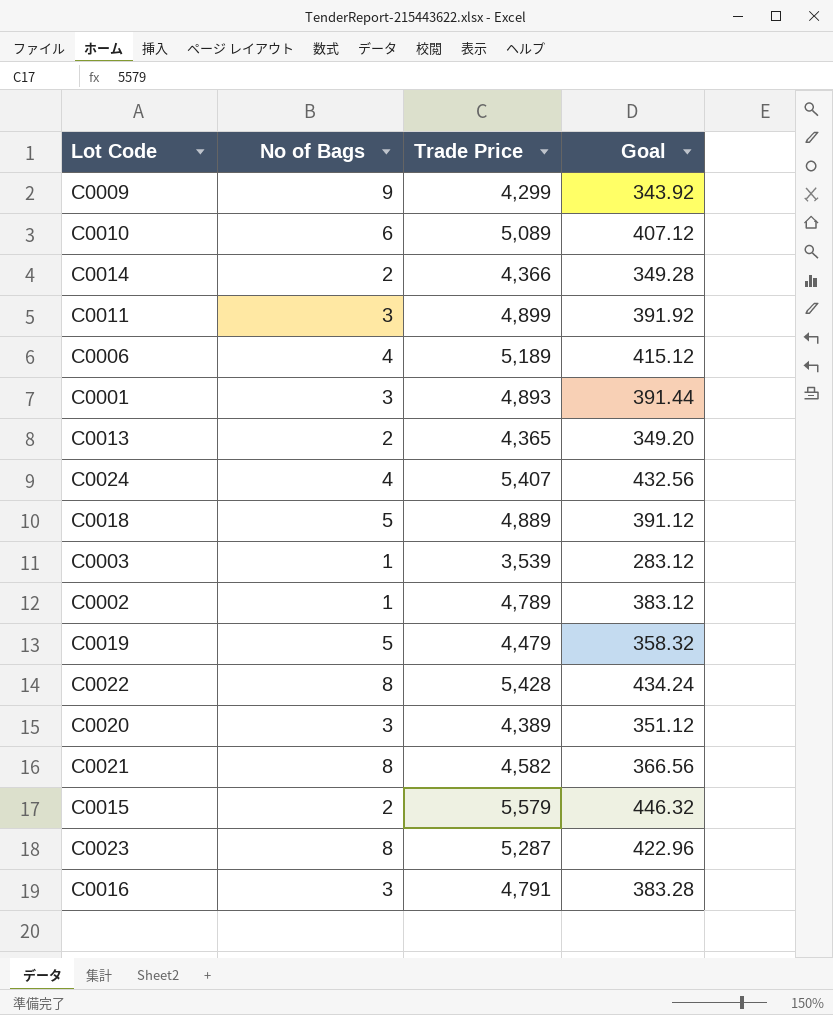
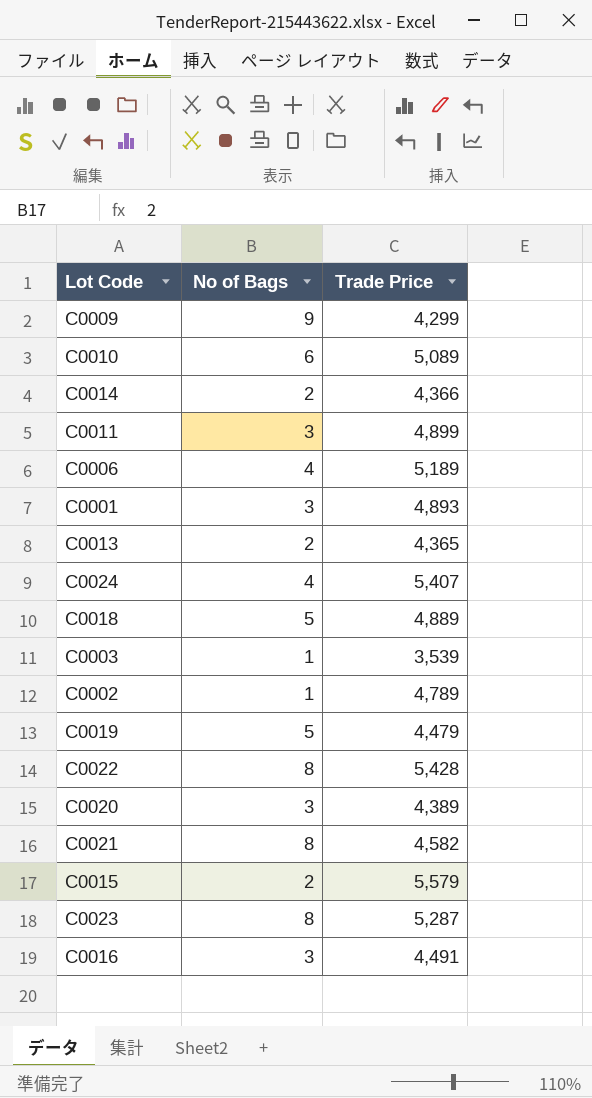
column Goal | formula: [Trade Price] * 0.08 -> none
C0016 | Trade Price: 4,791 -> 4,491

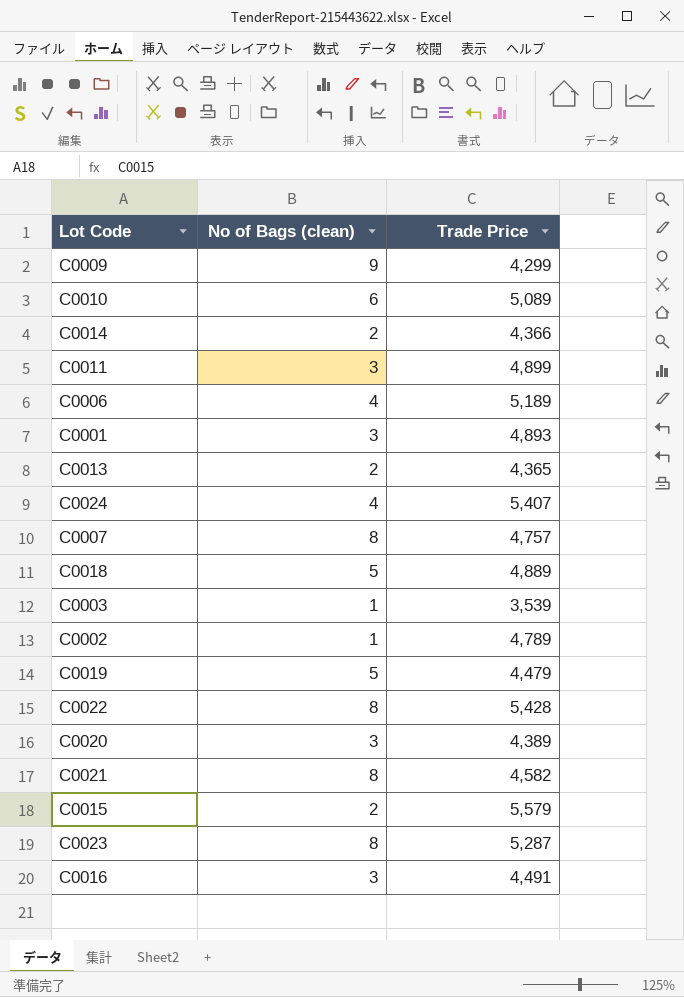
column name: No of Bags -> No of Bags (clean)
row C0007: none -> 8 | 4,757

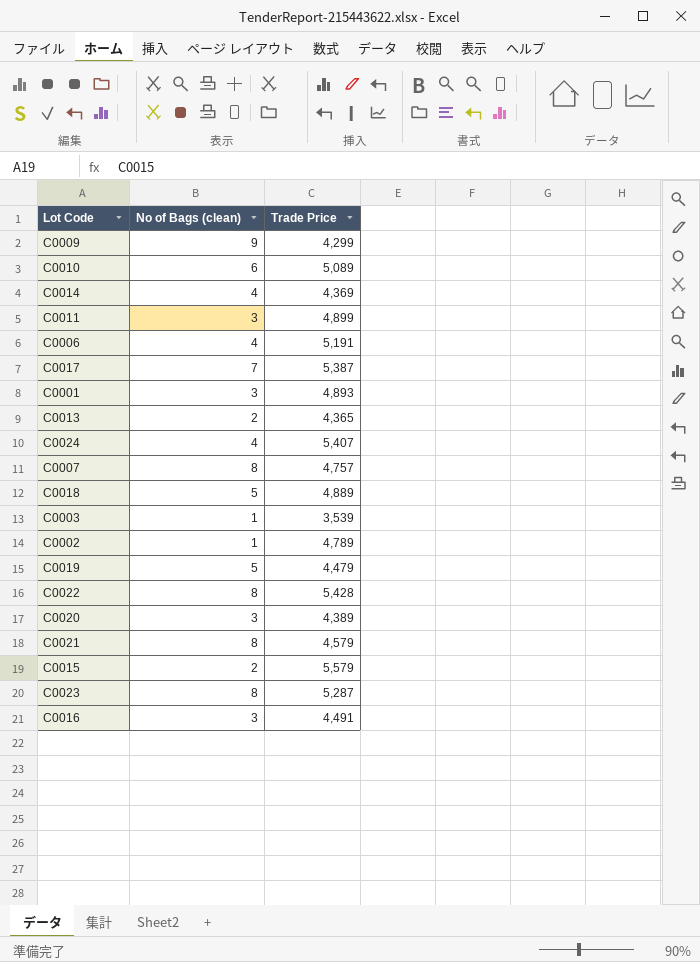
C0014 | No of Bags (clean): 2 -> 4
C0014 | Trade Price: 4,366 -> 4,369
C0006 | Trade Price: 5,189 -> 5,191
row C0017: none -> 7 | 5,387
C0021 | Trade Price: 4,582 -> 4,579

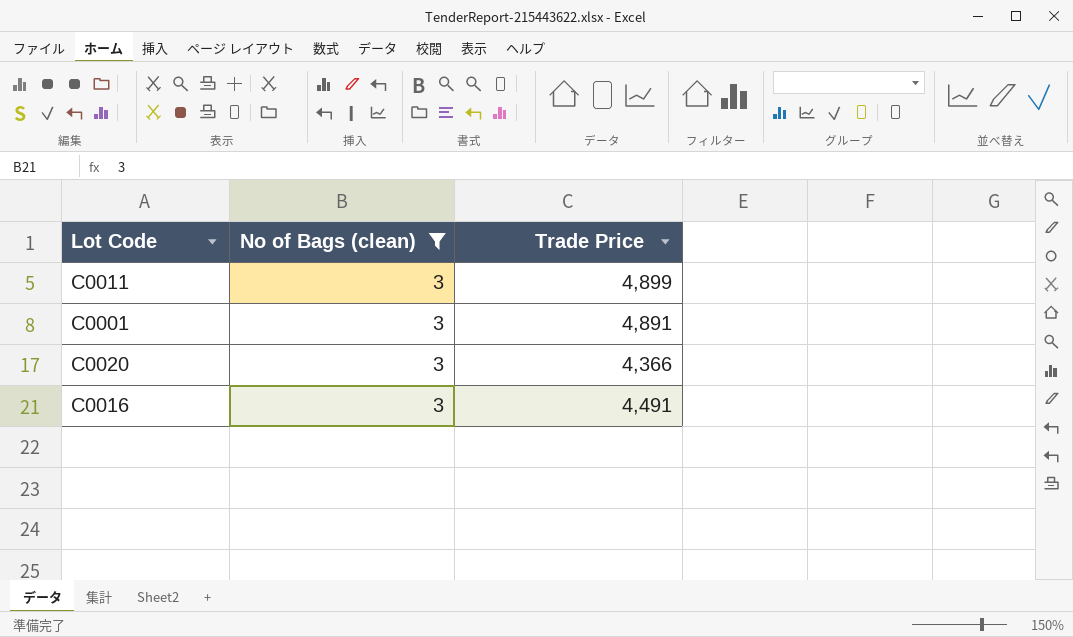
filter: none -> No of Bags (clean) = 3
C0001 | Trade Price: 4,893 -> 4,891
C0020 | Trade Price: 4,389 -> 4,366

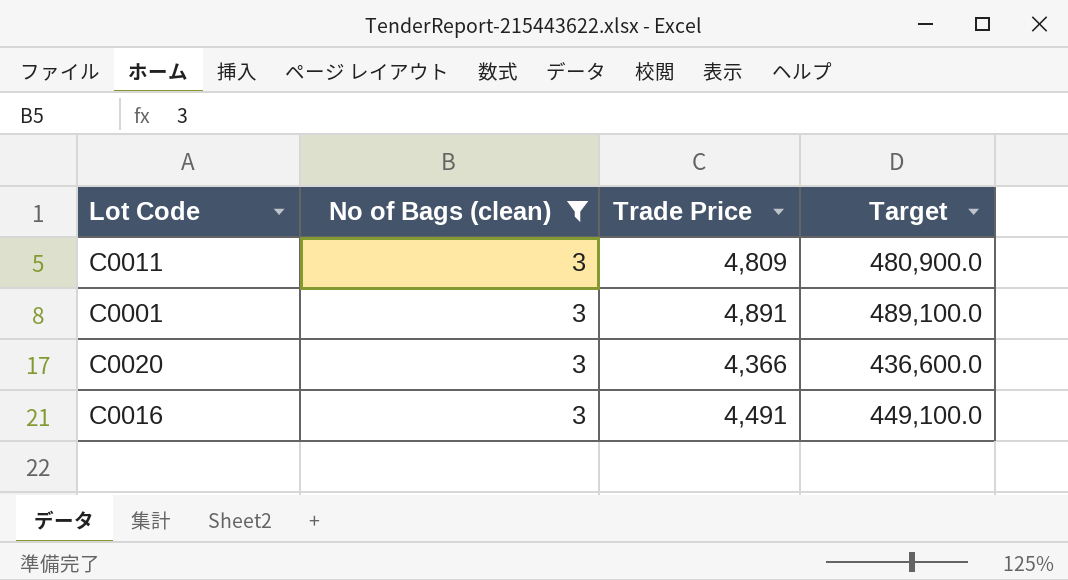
column Target | formula: none -> [Trade Price] * 100
C0011 | Trade Price: 4,899 -> 4,809

